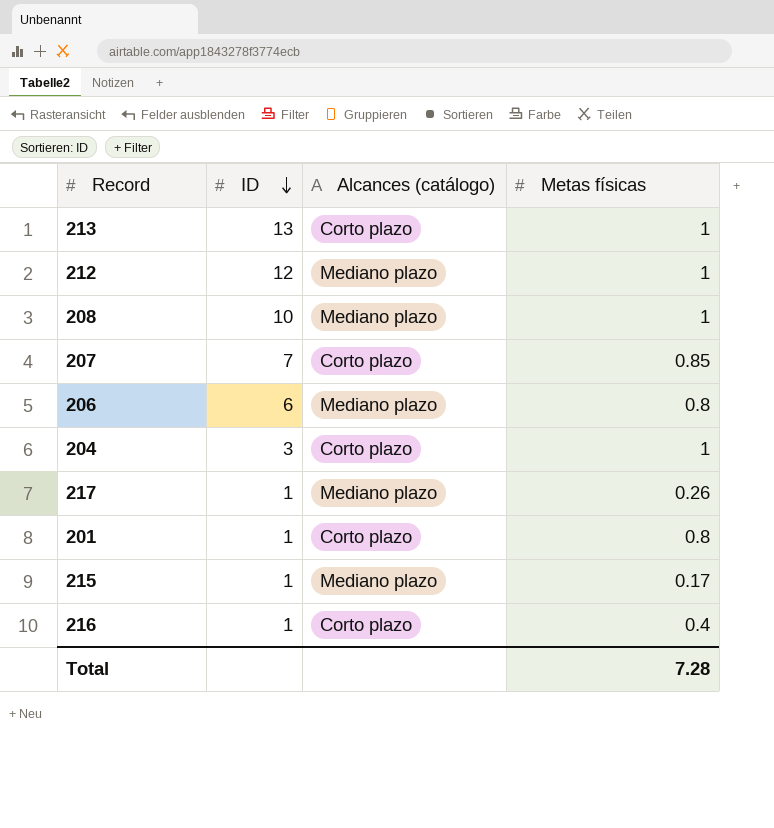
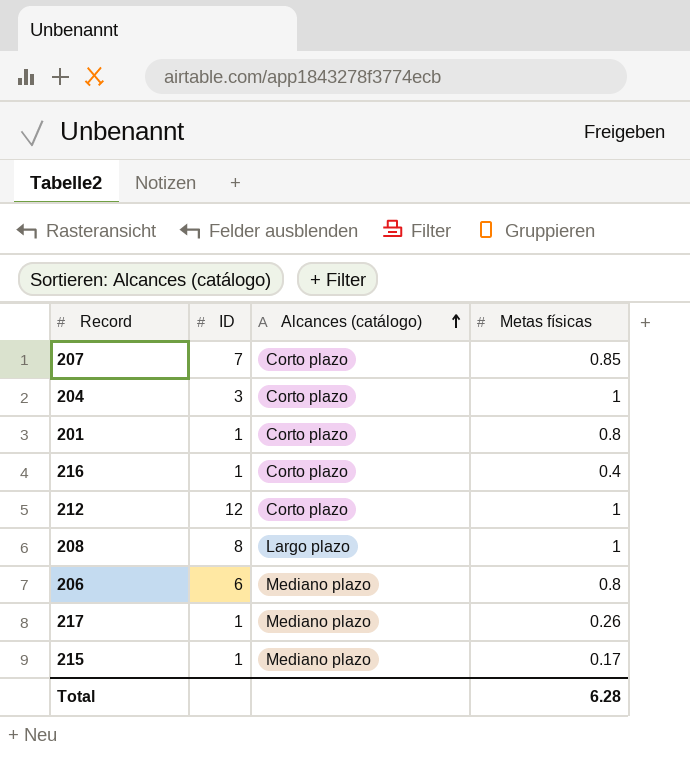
row order: ID descending -> Alcances (catálogo) ascending
row 213: 13 | Corto plazo | 1 -> none
212 | Alcances (catálogo): Mediano plazo -> Corto plazo
208 | ID: 10 -> 8
208 | Alcances (catálogo): Mediano plazo -> Largo plazo
Total | Metas físicas: 7.28 -> 6.28

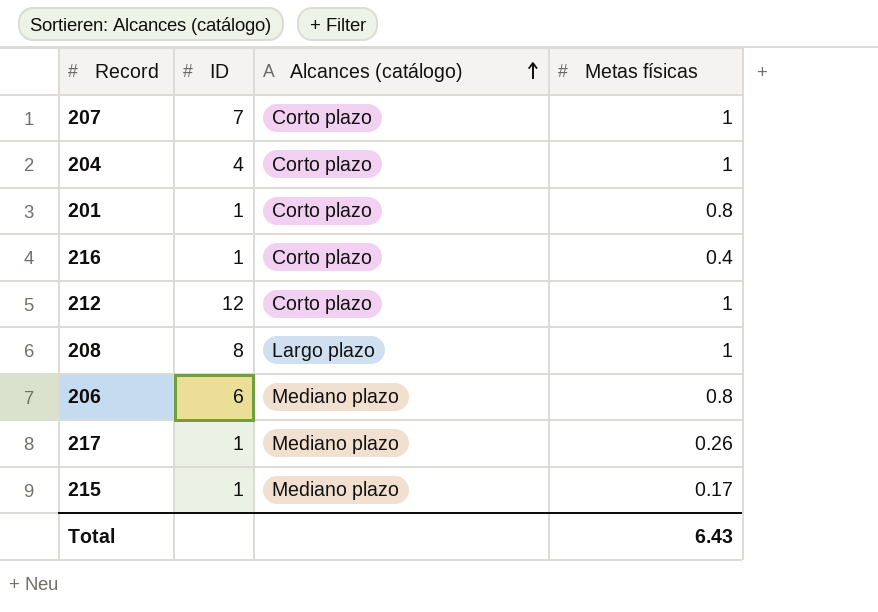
207 | Metas físicas: 0.85 -> 1
204 | ID: 3 -> 4
Total | Metas físicas: 6.28 -> 6.43

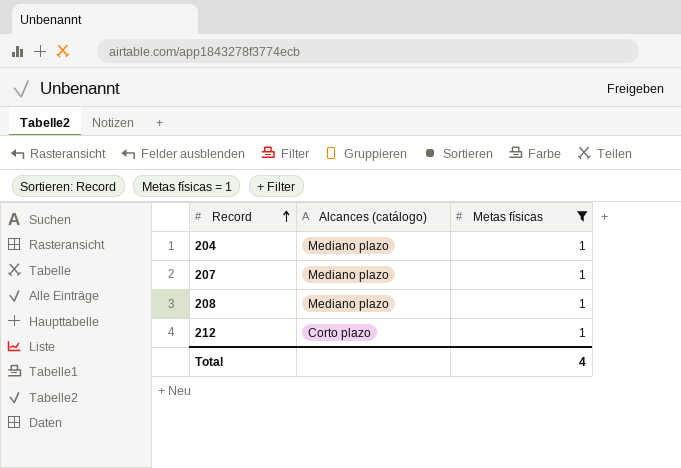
filter: none -> Metas físicas = 1
row order: Alcances (catálogo) ascending -> Record ascending
column ID | position: 2 -> none
204 | Alcances (catálogo): Corto plazo -> Mediano plazo
207 | Alcances (catálogo): Corto plazo -> Mediano plazo
208 | Alcances (catálogo): Largo plazo -> Mediano plazo
Total | Metas físicas: 6.43 -> 4

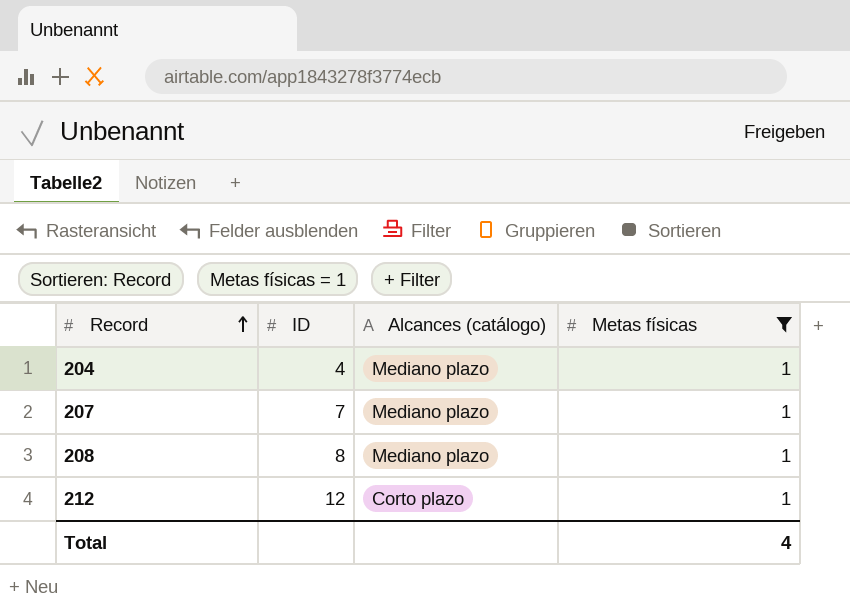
column ID | position: none -> 2

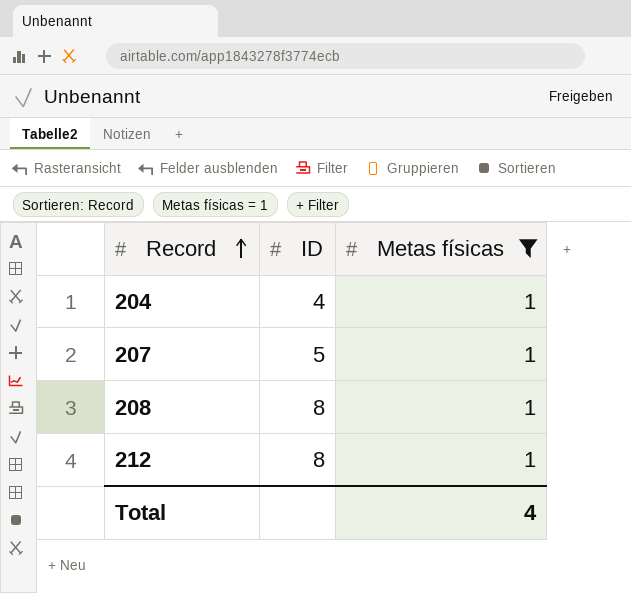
column Alcances (catálogo) | position: 3 -> none
207 | ID: 7 -> 5
212 | ID: 12 -> 8

